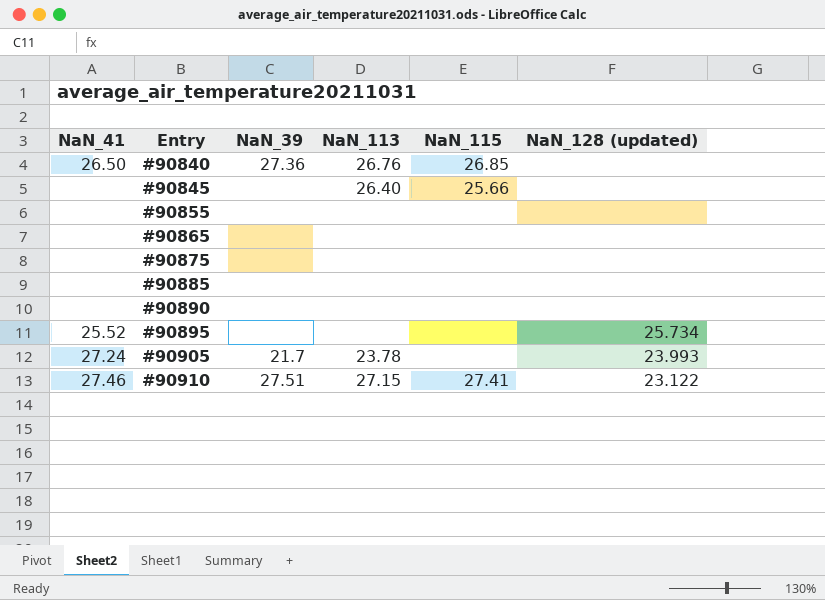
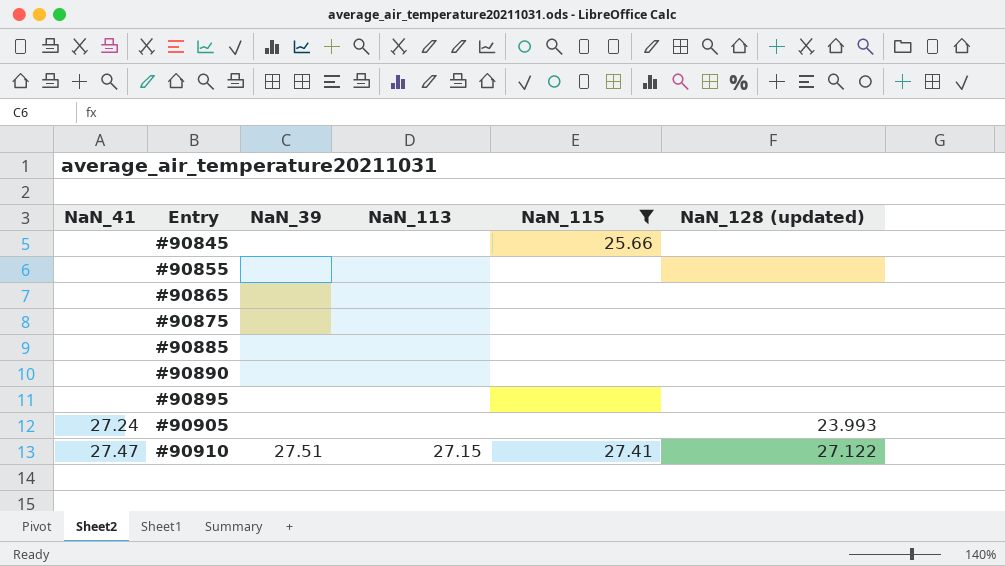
filter: none -> NaN_115 != 26.85
#90845 | NaN_113: 26.40 -> none
#90895 | NaN_41: 25.52 -> none
#90895 | NaN_128 (updated): 25.734 -> none
#90905 | NaN_39: 21.7 -> none
#90905 | NaN_113: 23.78 -> none
#90910 | NaN_41: 27.46 -> 27.47
#90910 | NaN_128 (updated): 23.122 -> 27.122

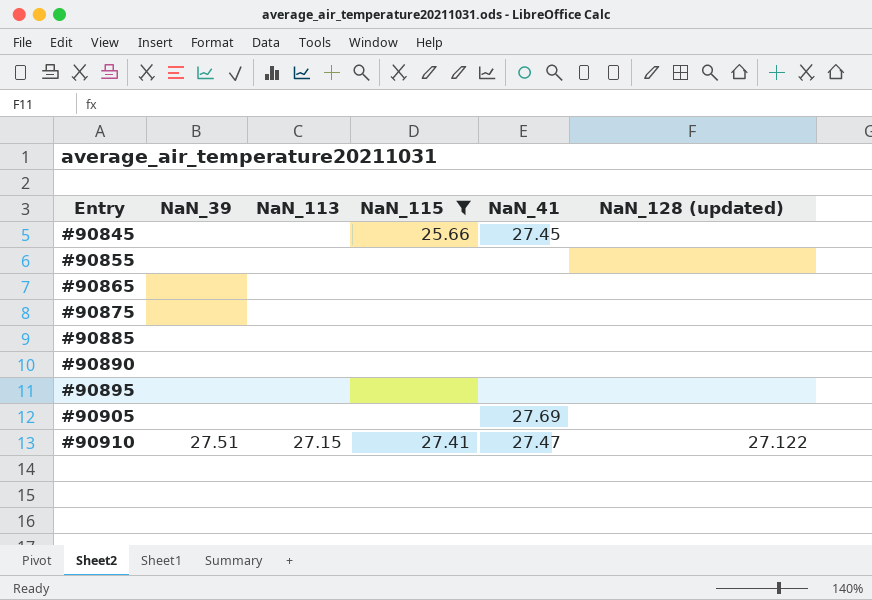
column NaN_41 | position: 1 -> 5
#90845 | NaN_41: none -> 27.45
#90905 | NaN_41: 27.24 -> 27.69
#90905 | NaN_128 (updated): 23.993 -> none

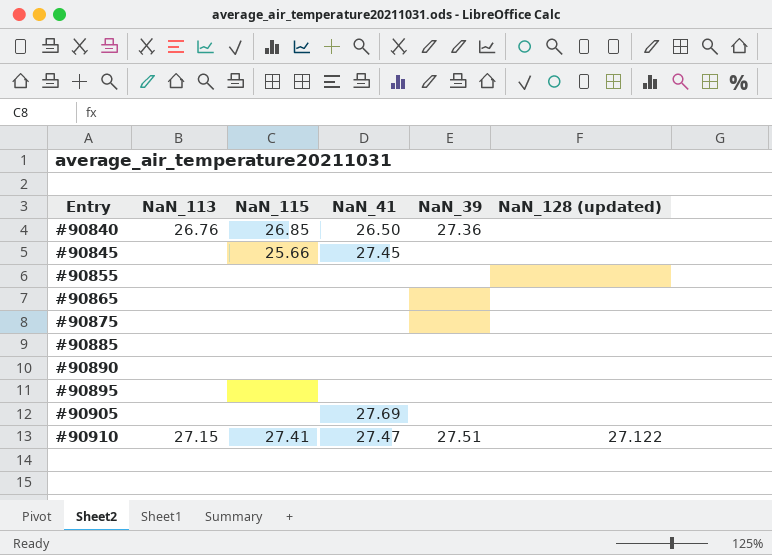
filter: NaN_115 != 26.85 -> none
column NaN_39 | position: 2 -> 5

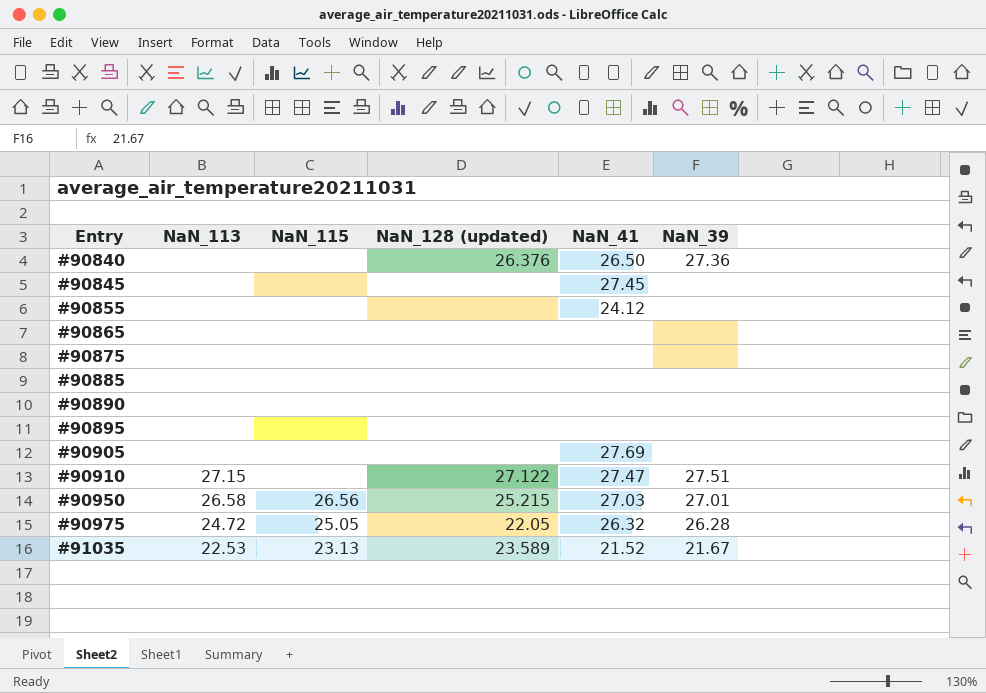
column NaN_128 (updated) | position: 6 -> 4
#90840 | NaN_113: 26.76 -> none
#90840 | NaN_115: 26.85 -> none
#90840 | NaN_128 (updated): none -> 26.376
#90845 | NaN_115: 25.66 -> none
#90855 | NaN_41: none -> 24.12
#90910 | NaN_115: 27.41 -> none
row #90950: none -> 26.58 | 26.56 | 25.215 | 27.03 | 27.01
row #90975: none -> 24.72 | 25.05 | 22.05 | 26.32 | 26.28
row #91035: none -> 22.53 | 23.13 | 23.589 | 21.52 | 21.67

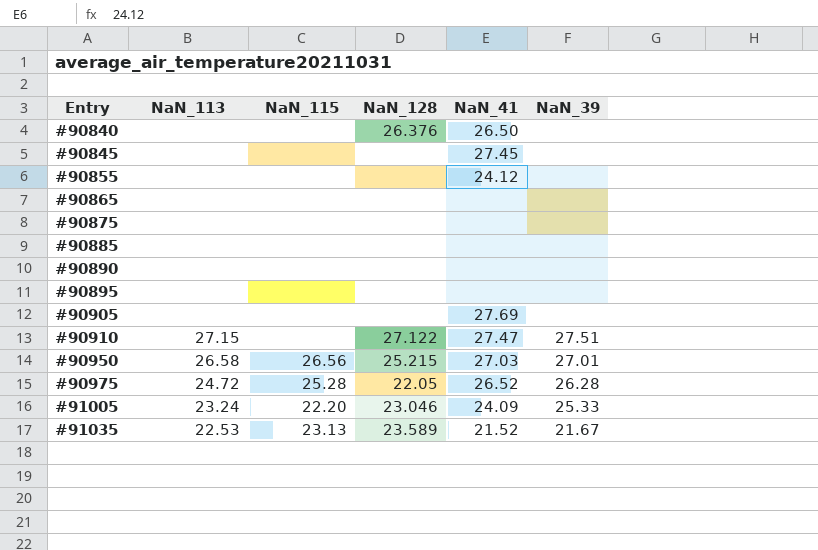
column name: NaN_128 (updated) -> NaN_128
#90840 | NaN_39: 27.36 -> none
#90975 | NaN_115: 25.05 -> 25.28
#90975 | NaN_41: 26.32 -> 26.52
row #91005: none -> 23.24 | 22.20 | 23.046 | 24.09 | 25.33

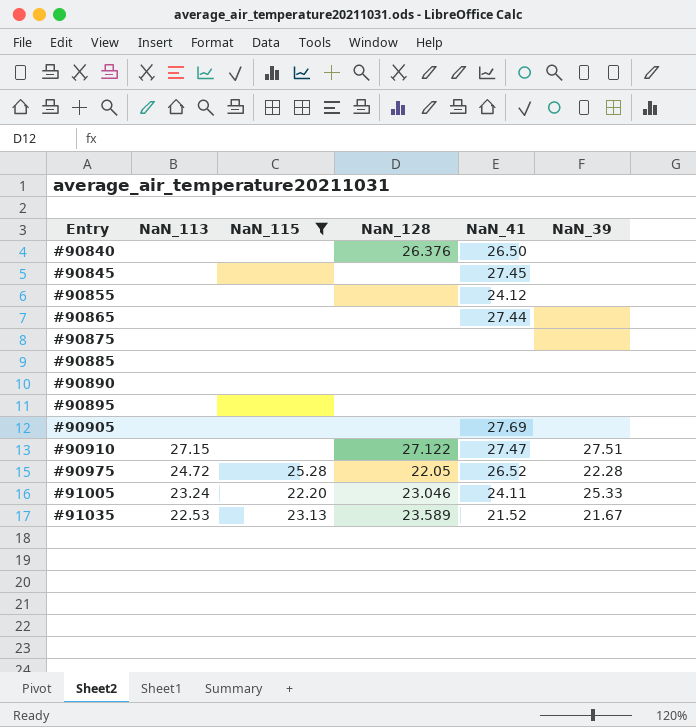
filter: none -> NaN_115 != 26.56
#90865 | NaN_41: none -> 27.44
#90975 | NaN_39: 26.28 -> 22.28
#91005 | NaN_41: 24.09 -> 24.11

